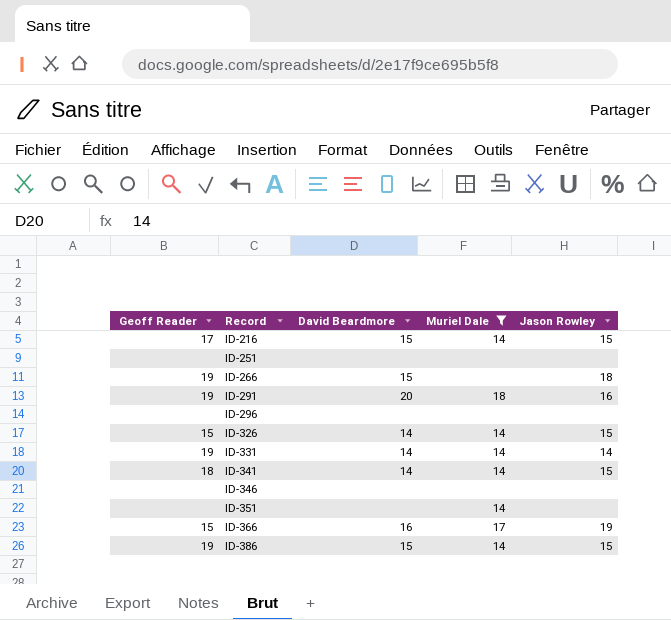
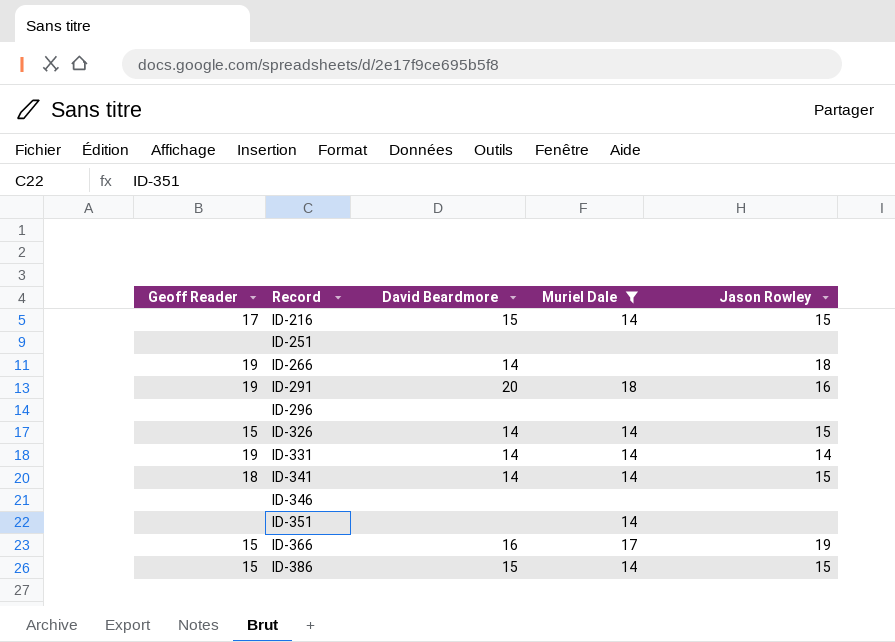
ID-266 | David Beardmore: 15 -> 14
ID-386 | Geoff Reader: 19 -> 15

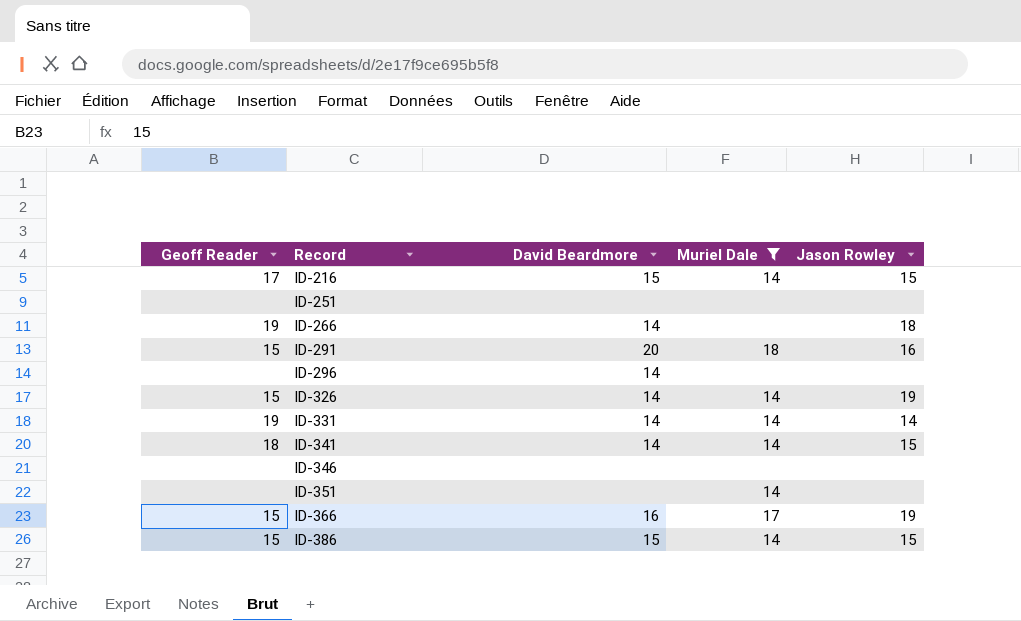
ID-291 | Geoff Reader: 19 -> 15
ID-296 | David Beardmore: none -> 14
ID-326 | Jason Rowley: 15 -> 19

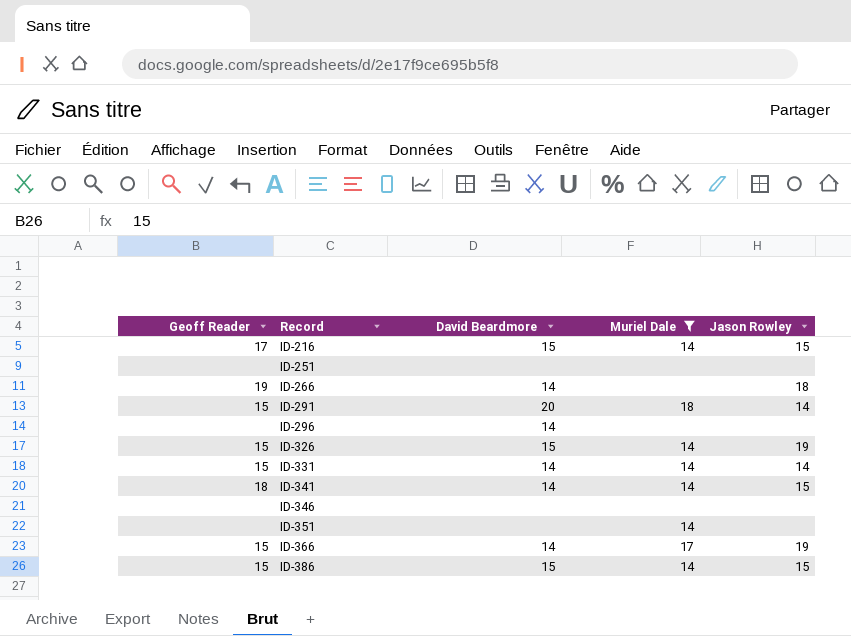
ID-291 | Jason Rowley: 16 -> 14
ID-326 | David Beardmore: 14 -> 15
ID-331 | Geoff Reader: 19 -> 15
ID-366 | David Beardmore: 16 -> 14

